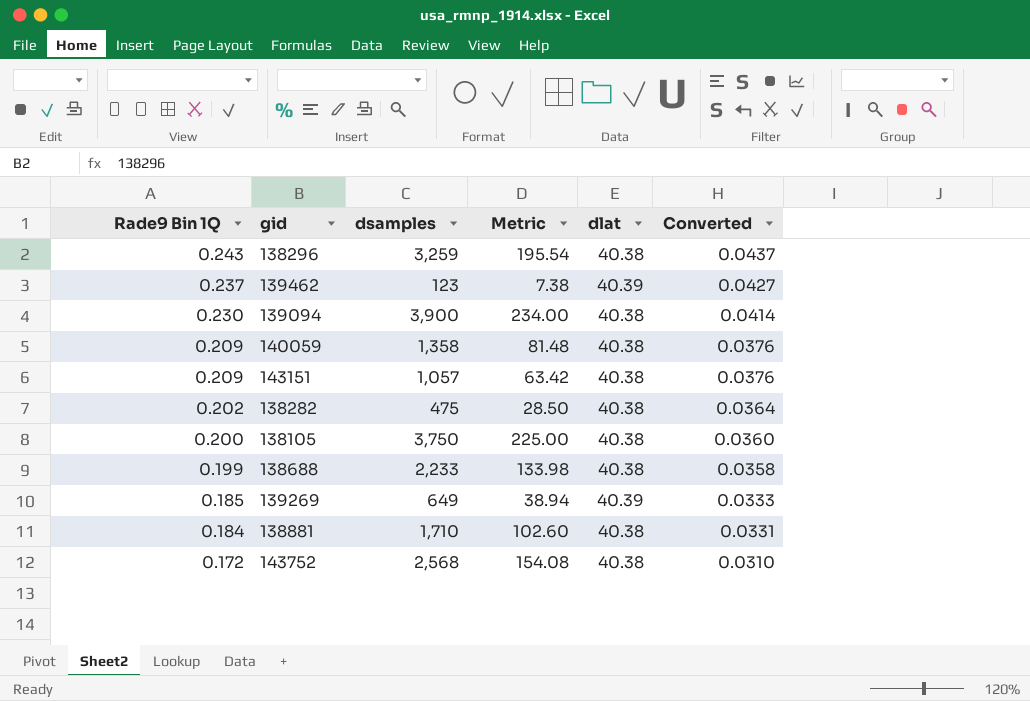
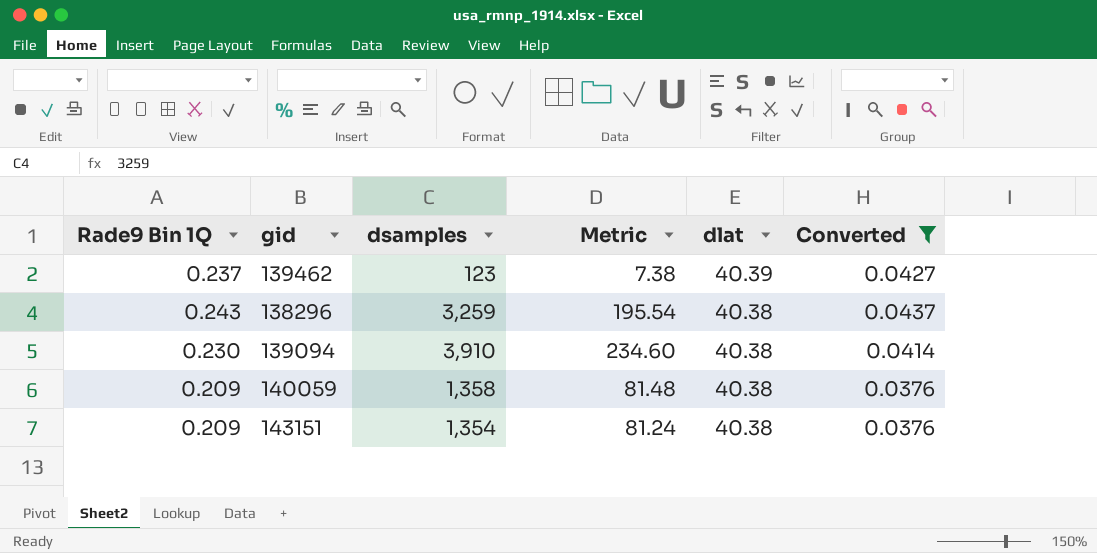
filter: none -> Converted >= 0.0376
row order: Rade9 Bin 1Q descending -> dlat descending
139094 | dsamples: 3,900 -> 3,910
139094 | Metric: 234.00 -> 234.60
143151 | dsamples: 1,057 -> 1,354
143151 | Metric: 63.42 -> 81.24

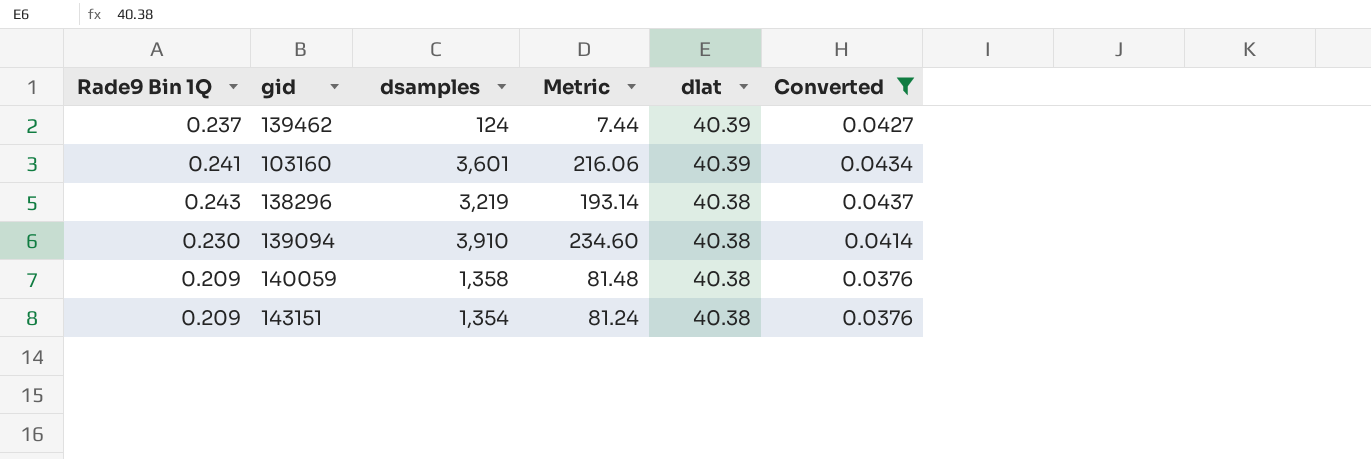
139462 | dsamples: 123 -> 124
139462 | Metric: 7.38 -> 7.44
row 103160: none -> 0.241 | 3,601 | 216.06 | 40.39 | 0.0434
138296 | dsamples: 3,259 -> 3,219
138296 | Metric: 195.54 -> 193.14

